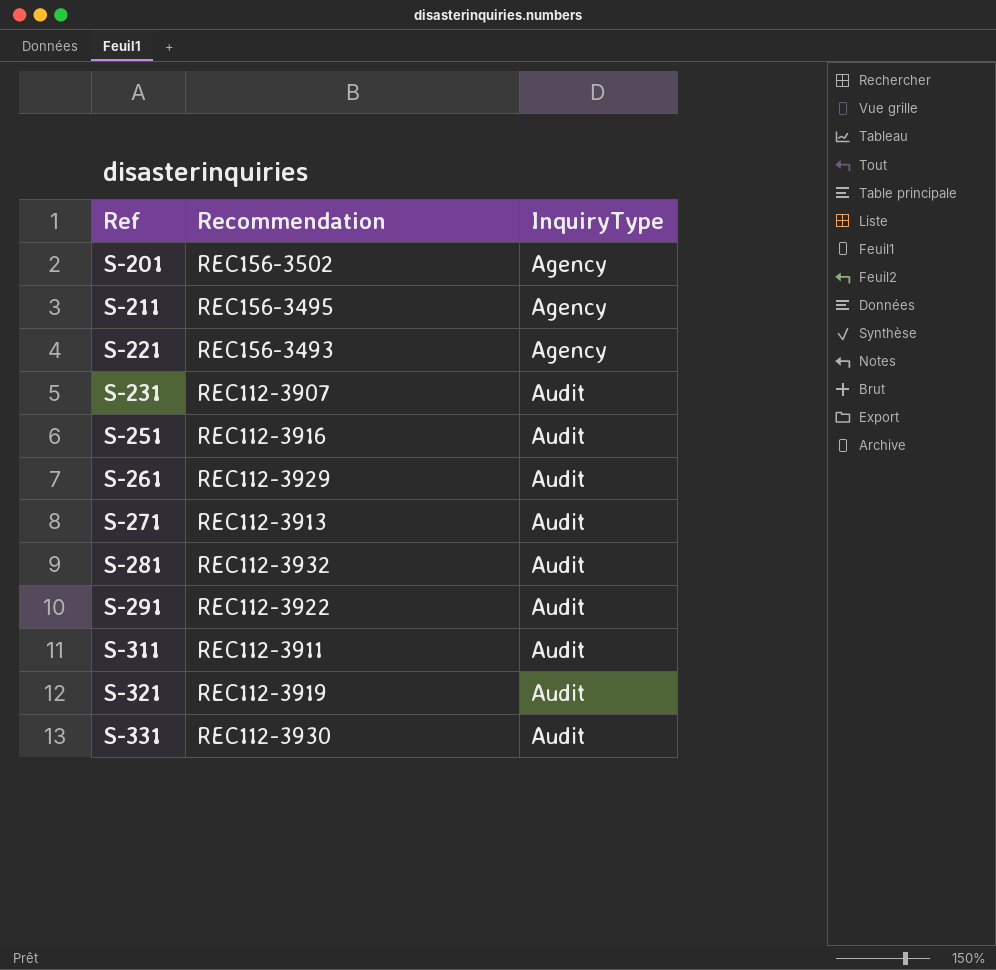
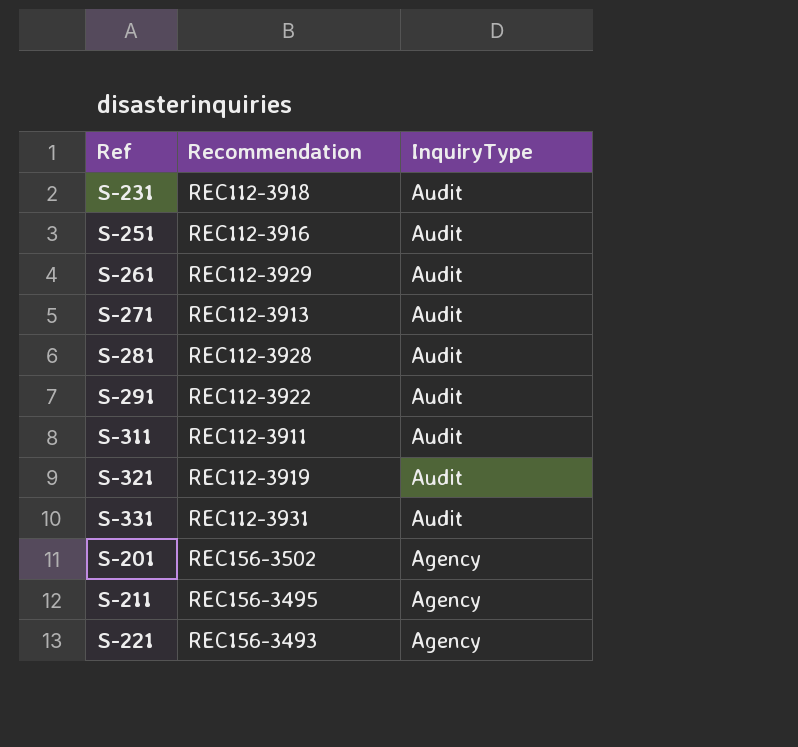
row order: Ref ascending -> InquiryType descending
S-231 | Recommendation: REC112-3907 -> REC112-3918
S-281 | Recommendation: REC112-3932 -> REC112-3928
S-331 | Recommendation: REC112-3930 -> REC112-3931

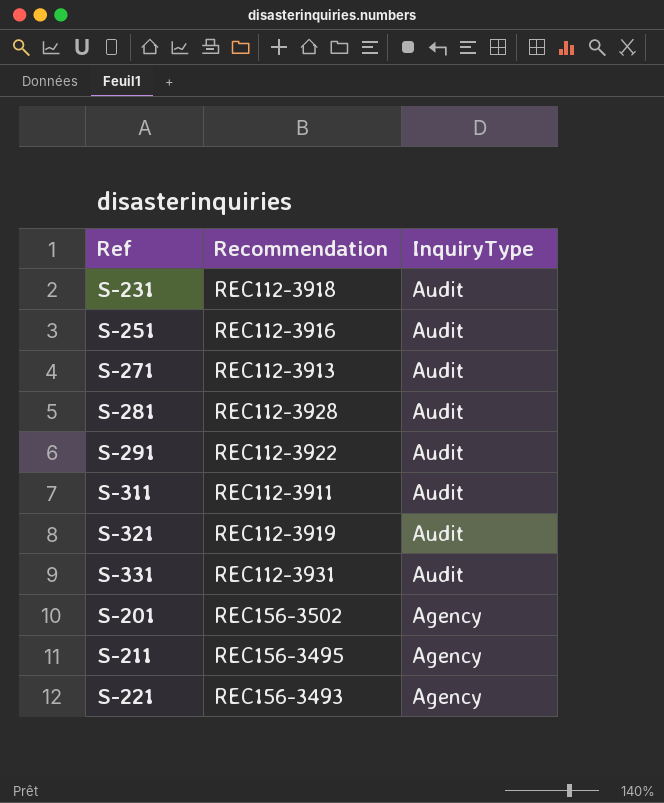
row S-261: REC112-3929 | Audit -> none

